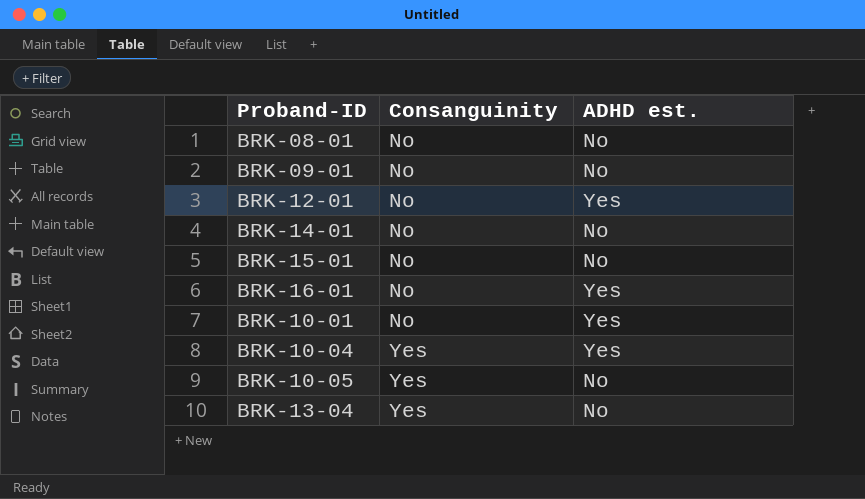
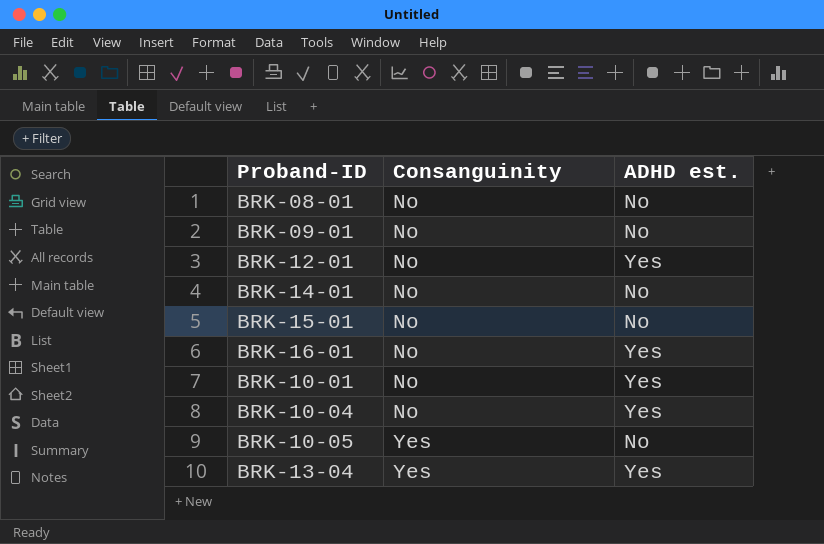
BRK-10-04 | Consanguinity: Yes -> No
BRK-13-04 | ADHD est.: No -> Yes

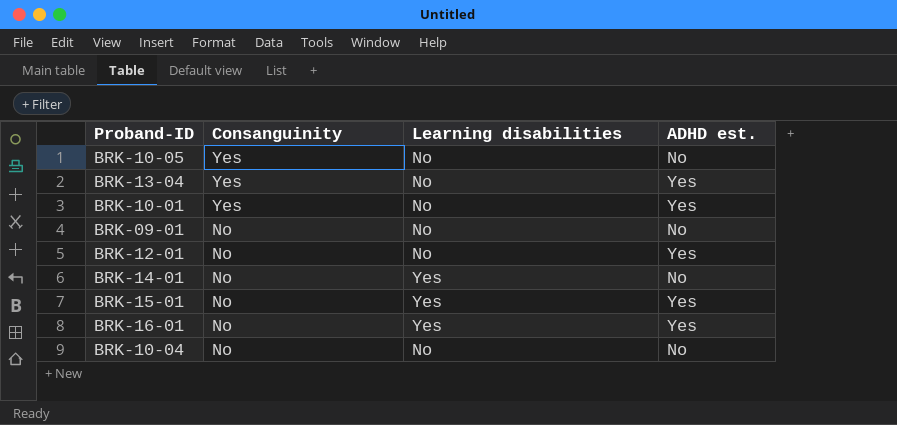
row order: Consanguinity ascending -> Consanguinity descending
column Learning disabilities | position: none -> 3
row BRK-08-01: No | No -> none
BRK-10-01 | Consanguinity: No -> Yes
BRK-15-01 | ADHD est.: No -> Yes
BRK-10-04 | ADHD est.: Yes -> No

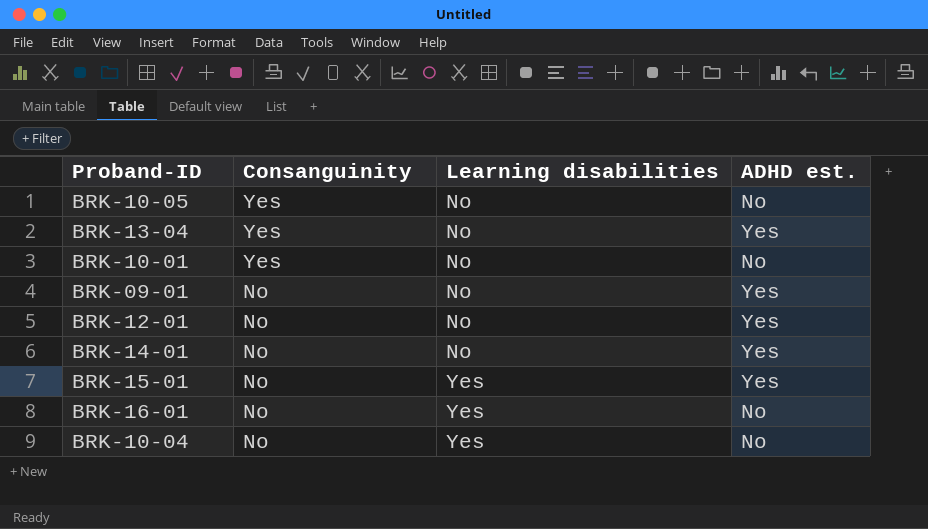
BRK-10-01 | ADHD est.: Yes -> No
BRK-09-01 | ADHD est.: No -> Yes
BRK-14-01 | Learning disabilities: Yes -> No
BRK-14-01 | ADHD est.: No -> Yes
BRK-16-01 | ADHD est.: Yes -> No
BRK-10-04 | Learning disabilities: No -> Yes

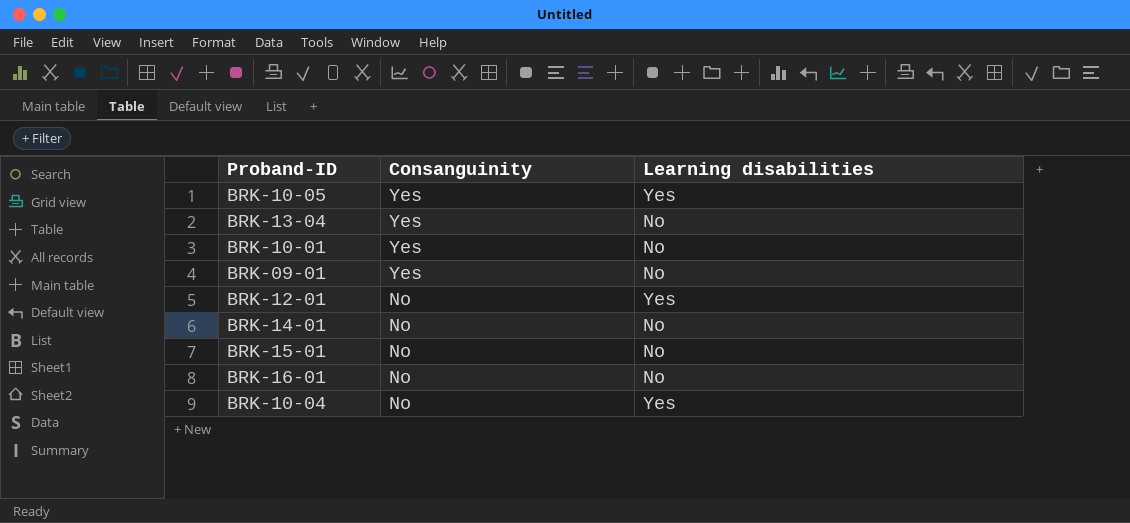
column ADHD est. | position: 4 -> none
BRK-10-05 | Learning disabilities: No -> Yes
BRK-09-01 | Consanguinity: No -> Yes
BRK-12-01 | Learning disabilities: No -> Yes
BRK-15-01 | Learning disabilities: Yes -> No
BRK-16-01 | Learning disabilities: Yes -> No

